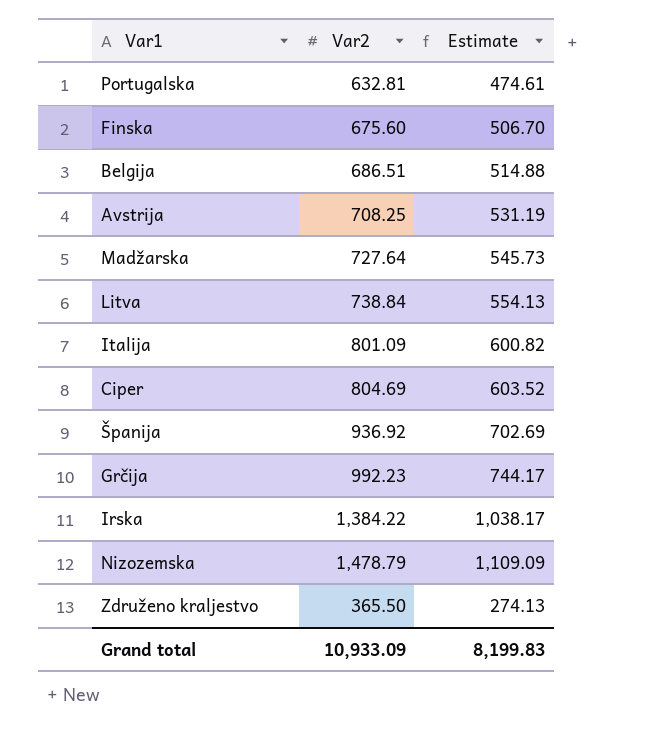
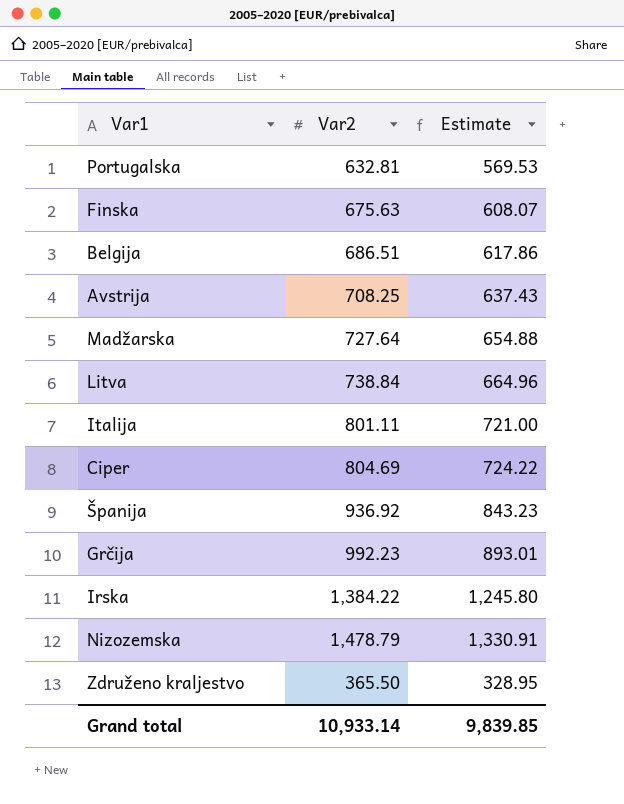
column Estimate | formula: [Var2] * 0.75 -> [Var2] * 0.9
Finska | Var2: 675.60 -> 675.63
Italija | Var2: 801.09 -> 801.11
Grand total | Var2: 10,933.09 -> 10,933.14
Grand total | Estimate: 8,199.83 -> 9,839.85

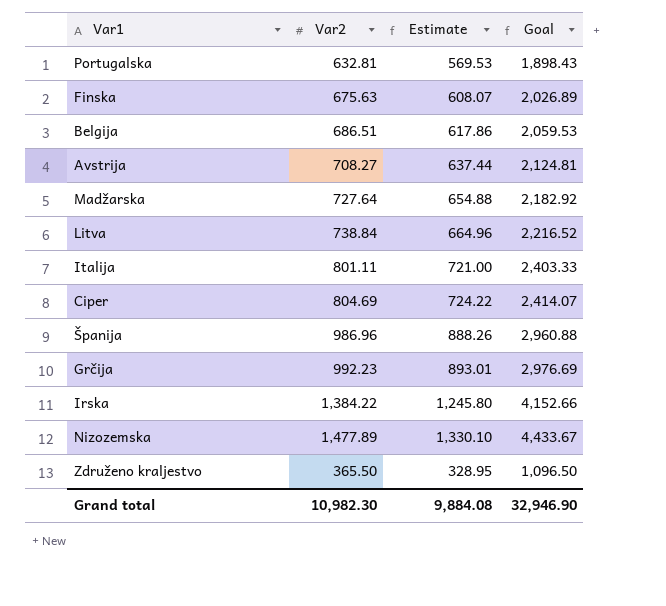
column Goal | formula: none -> [Var2] * 3
Avstrija | Var2: 708.25 -> 708.27
Avstrija | Estimate: 637.43 -> 637.44
Španija | Var2: 936.92 -> 986.96
Španija | Estimate: 843.23 -> 888.26
Nizozemska | Var2: 1,478.79 -> 1,477.89
Nizozemska | Estimate: 1,330.91 -> 1,330.10
Grand total | Var2: 10,933.14 -> 10,982.30
Grand total | Estimate: 9,839.85 -> 9,884.08

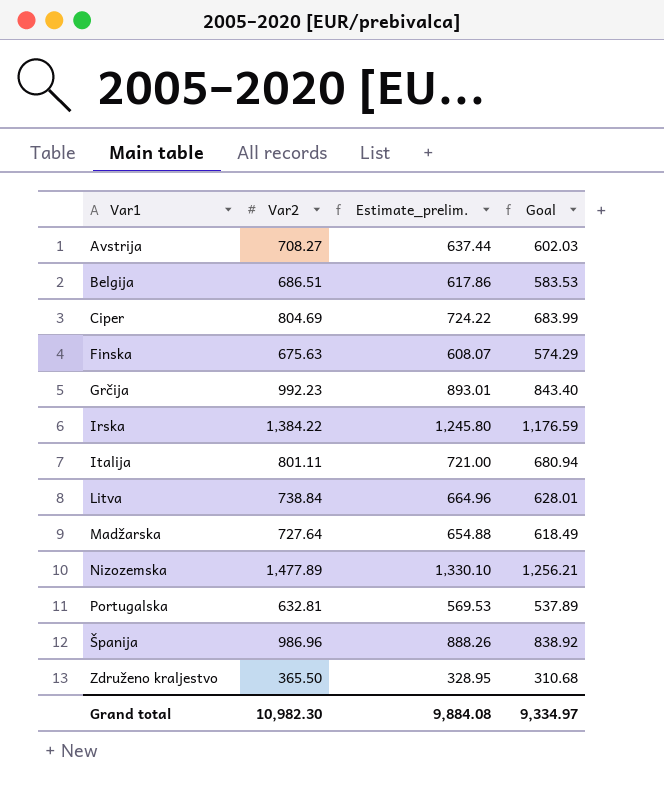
row order: none -> Var1 ascending
column name: Estimate -> Estimate_prelim.
column Goal | formula: [Var2] * 3 -> [Var2] * 0.85
Grand total | Goal: 32,946.90 -> 9,334.97

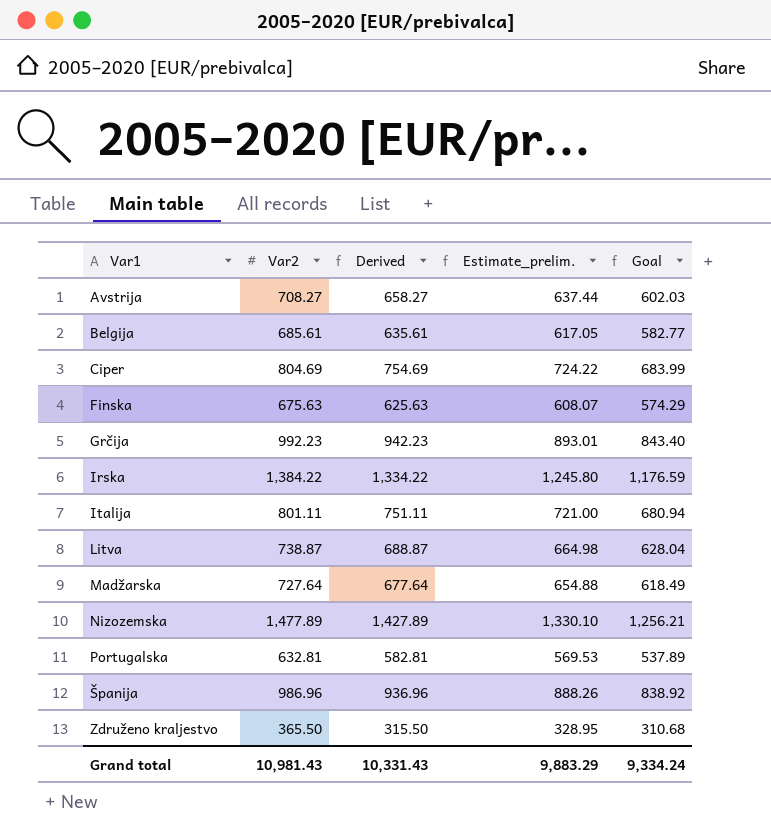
column Derived | formula: none -> [Var2] - 50
Belgija | Var2: 686.51 -> 685.61
Belgija | Estimate_prelim.: 617.86 -> 617.05
Belgija | Goal: 583.53 -> 582.77
Litva | Var2: 738.84 -> 738.87
Litva | Estimate_prelim.: 664.96 -> 664.98
Litva | Goal: 628.01 -> 628.04
Grand total | Var2: 10,982.30 -> 10,981.43
Grand total | Estimate_prelim.: 9,884.08 -> 9,883.29
Grand total | Goal: 9,334.97 -> 9,334.24

